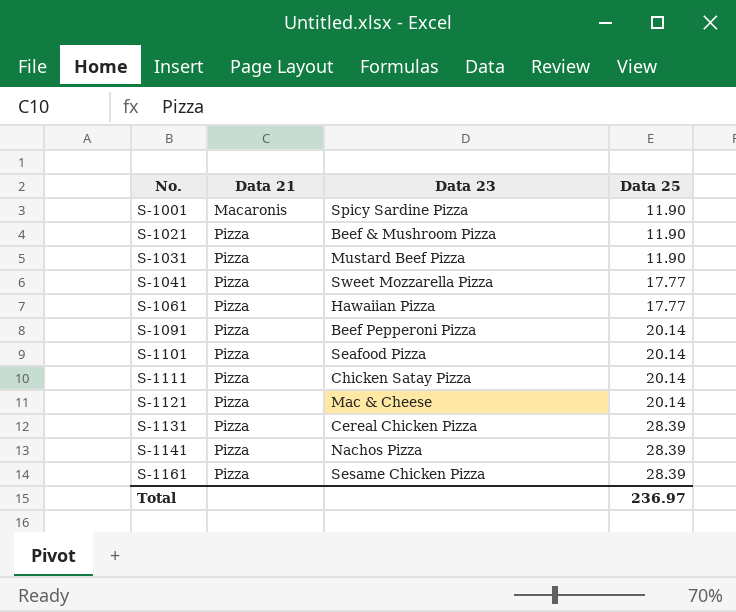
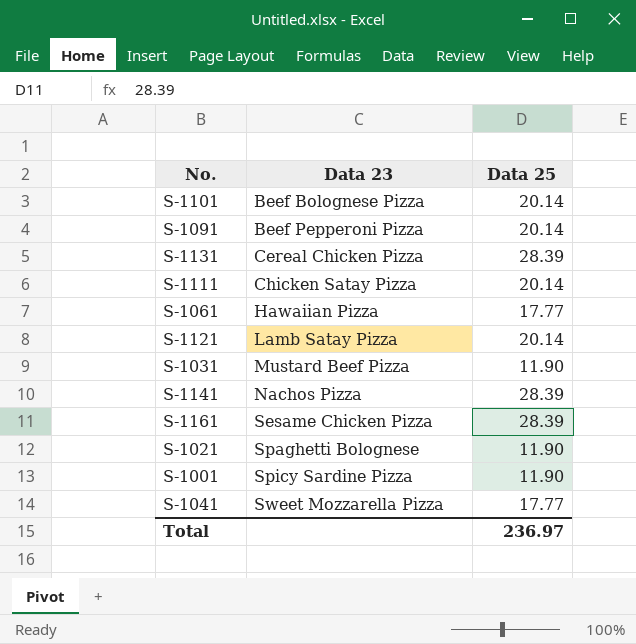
row order: No. ascending -> Data 23 ascending
column Data 21 | position: 2 -> none
S-1101 | Data 23: Seafood Pizza -> Beef Bolognese Pizza
S-1121 | Data 23: Mac & Cheese -> Lamb Satay Pizza
S-1021 | Data 23: Beef & Mushroom Pizza -> Spaghetti Bolognese

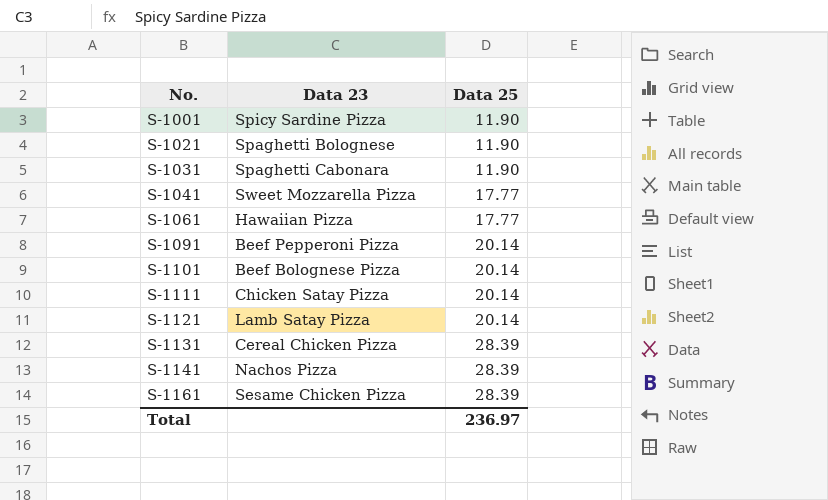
row order: Data 23 ascending -> No. ascending
S-1031 | Data 23: Mustard Beef Pizza -> Spaghetti Cabonara

